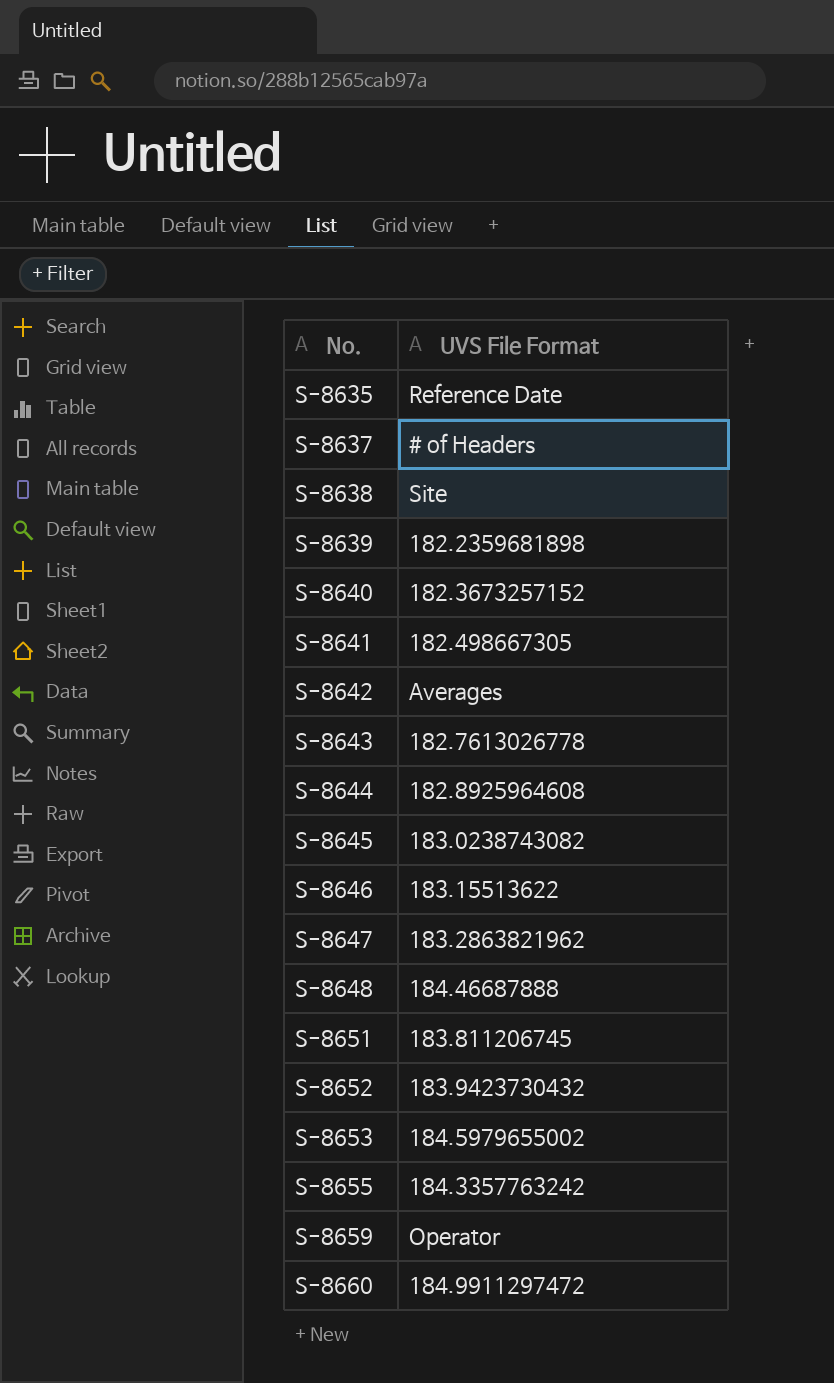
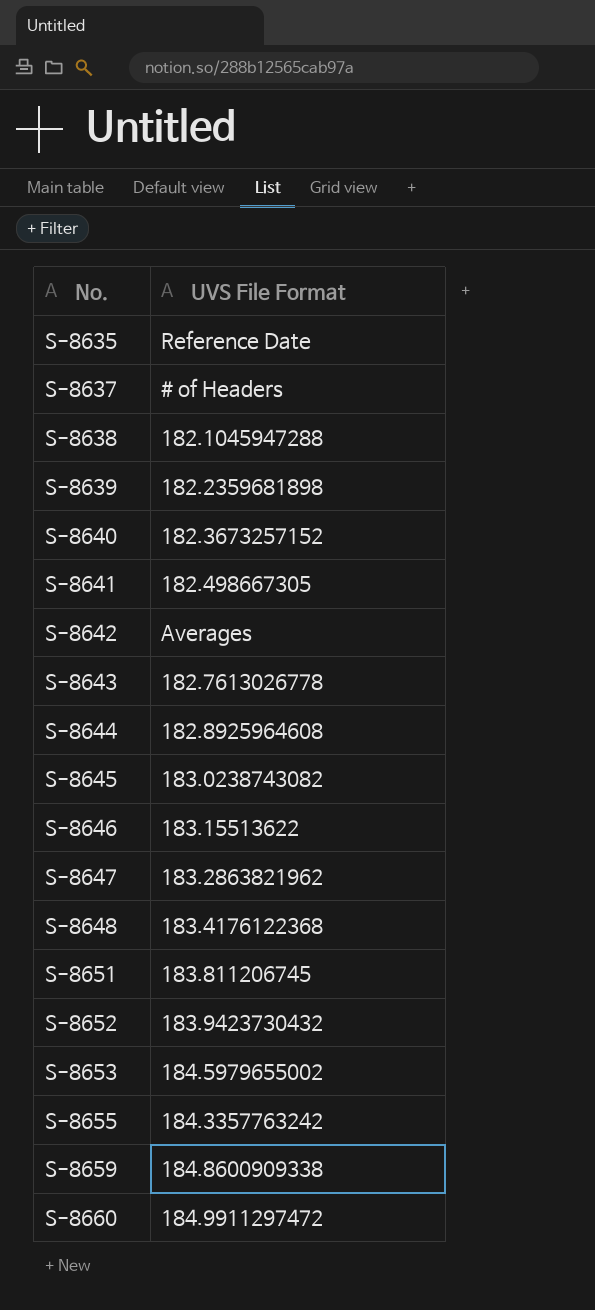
S-8638 | UVS File Format: Site -> 182.1045947288
S-8648 | UVS File Format: 184.46687888 -> 183.4176122368
S-8659 | UVS File Format: Operator -> 184.8600909338

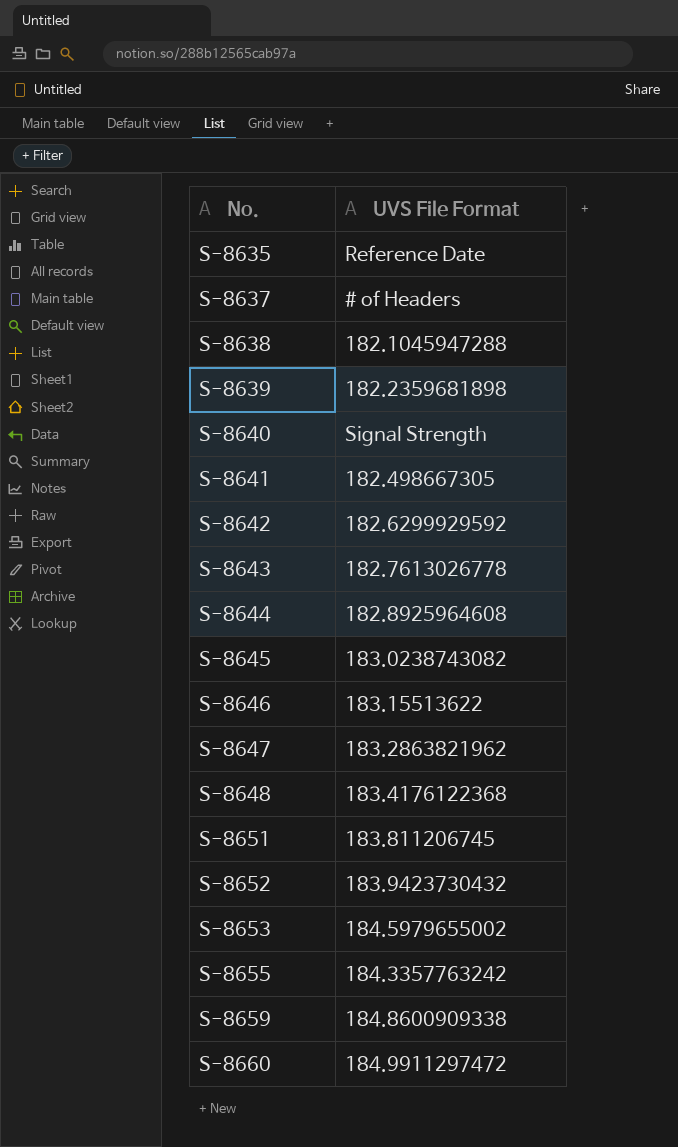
S-8640 | UVS File Format: 182.3673257152 -> Signal Strength
S-8642 | UVS File Format: Averages -> 182.6299929592

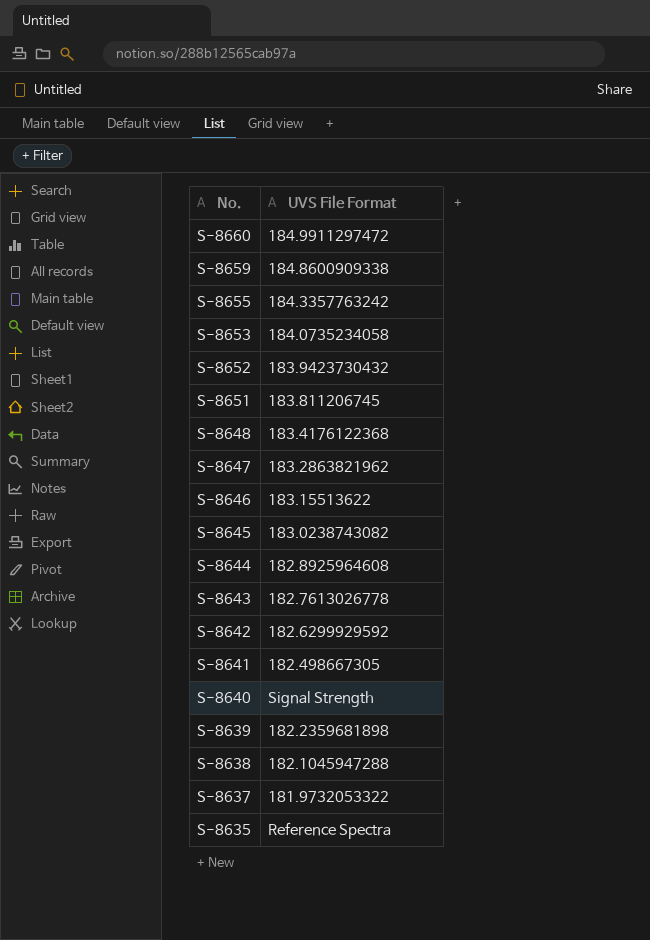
row order: No. ascending -> No. descending
S-8653 | UVS File Format: 184.5979655002 -> 184.0735234058
S-8637 | UVS File Format: # of Headers -> 181.9732053322
S-8635 | UVS File Format: Reference Date -> Reference Spectra

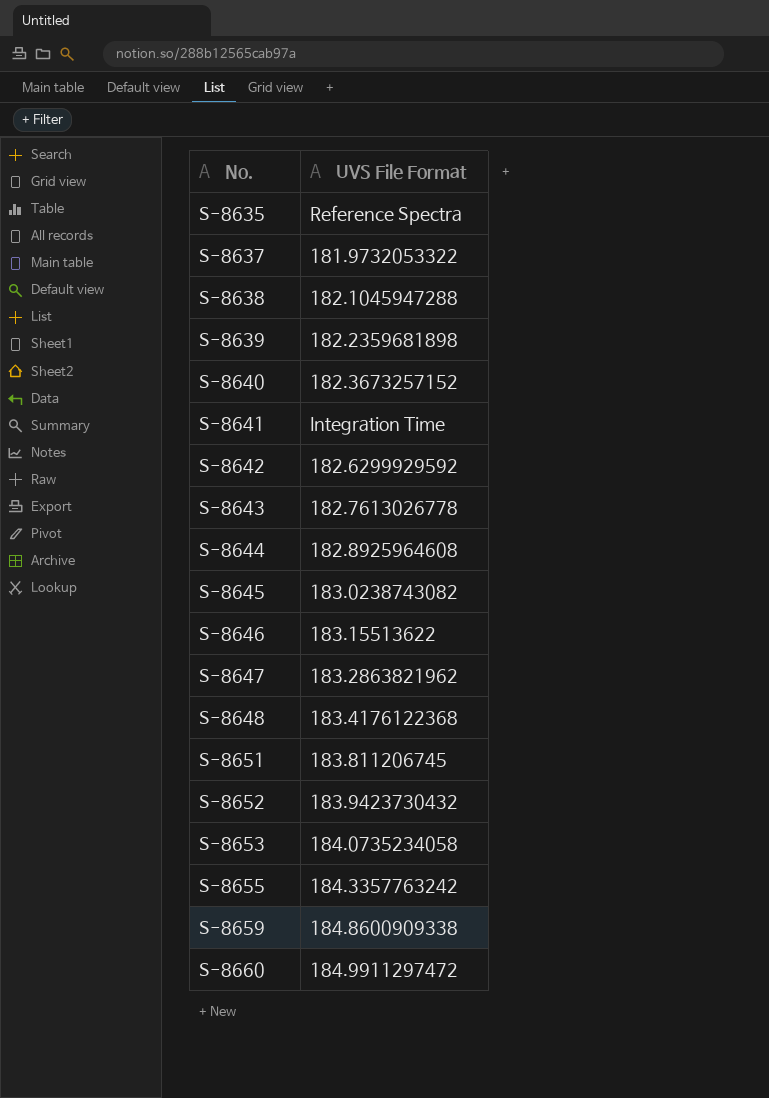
row order: No. descending -> No. ascending
S-8640 | UVS File Format: Signal Strength -> 182.3673257152
S-8641 | UVS File Format: 182.498667305 -> Integration Time

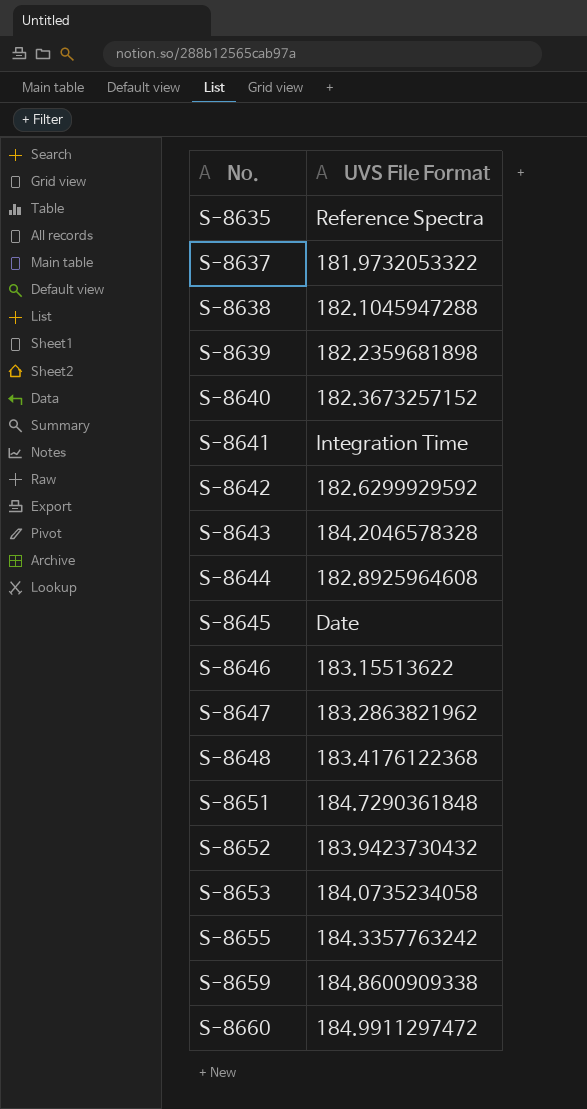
S-8643 | UVS File Format: 182.7613026778 -> 184.2046578328
S-8645 | UVS File Format: 183.0238743082 -> Date
S-8651 | UVS File Format: 183.811206745 -> 184.7290361848

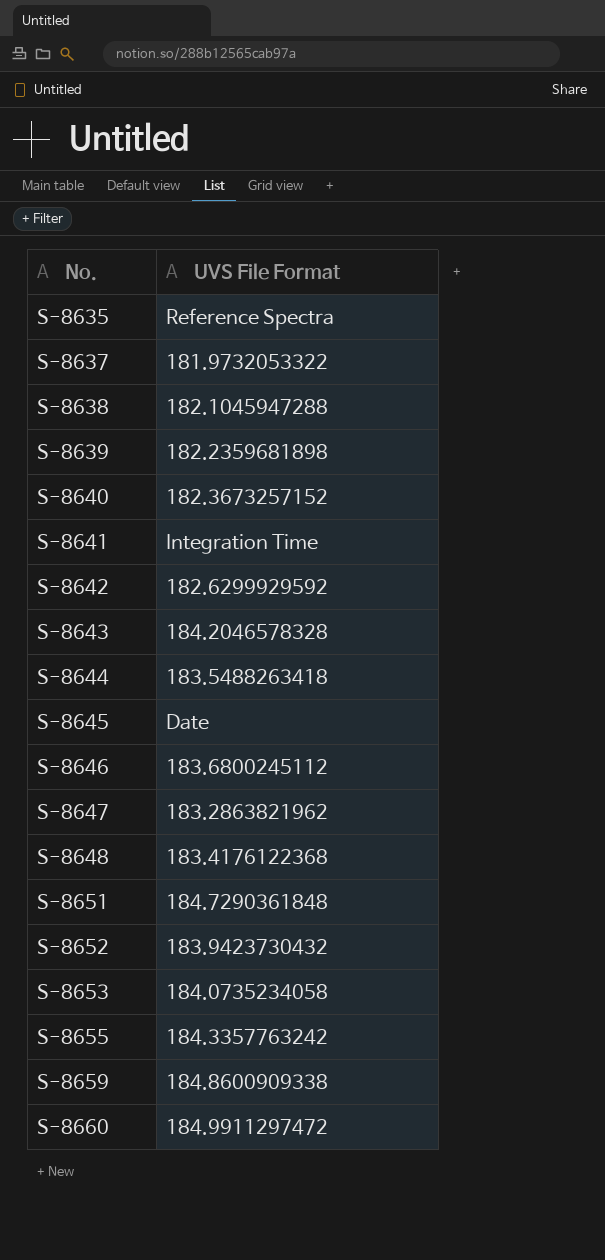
S-8644 | UVS File Format: 182.8925964608 -> 183.5488263418
S-8646 | UVS File Format: 183.15513622 -> 183.6800245112

